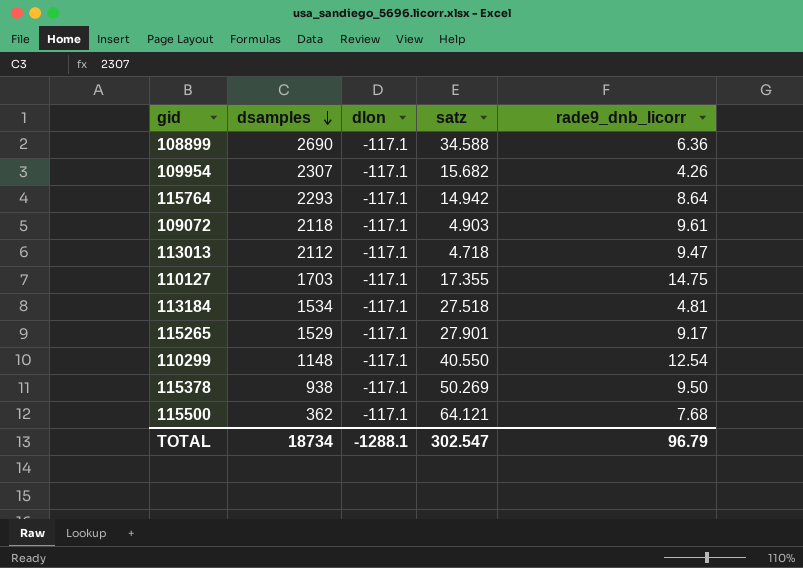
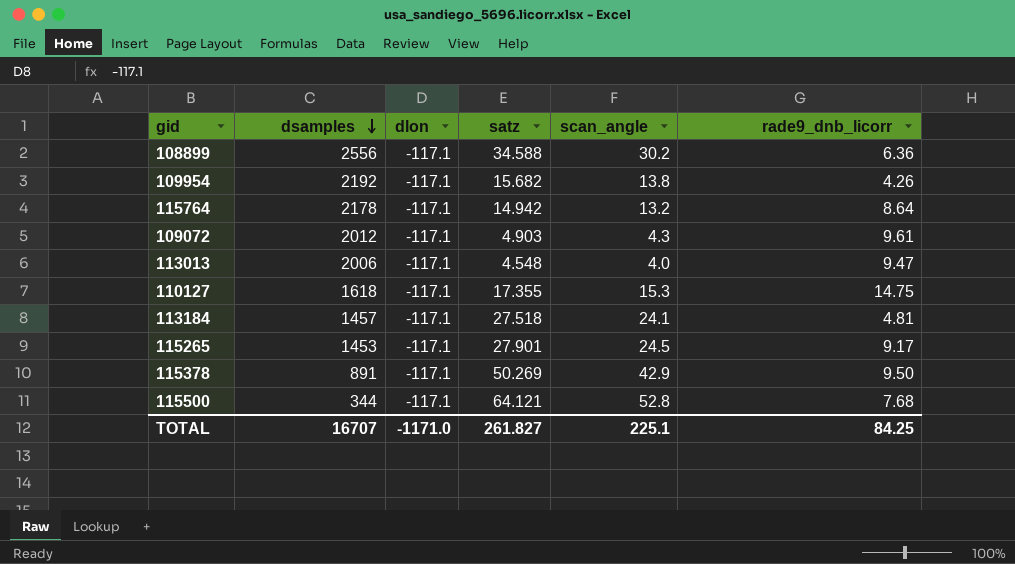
column scan_angle | position: none -> 5
row 110299: 1148 | -117.1 | 40.550 | 12.54 -> none
108899 | dsamples: 2690 -> 2556
109954 | dsamples: 2307 -> 2192
115764 | dsamples: 2293 -> 2178
109072 | dsamples: 2118 -> 2012
113013 | dsamples: 2112 -> 2006
113013 | satz: 4.718 -> 4.548
110127 | dsamples: 1703 -> 1618
113184 | dsamples: 1534 -> 1457
115265 | dsamples: 1529 -> 1453
115378 | dsamples: 938 -> 891
115500 | dsamples: 362 -> 344
TOTAL | dsamples: 18734 -> 16707
TOTAL | dlon: -1288.1 -> -1171.0
TOTAL | satz: 302.547 -> 261.827
TOTAL | rade9_dnb_licorr: 96.79 -> 84.25

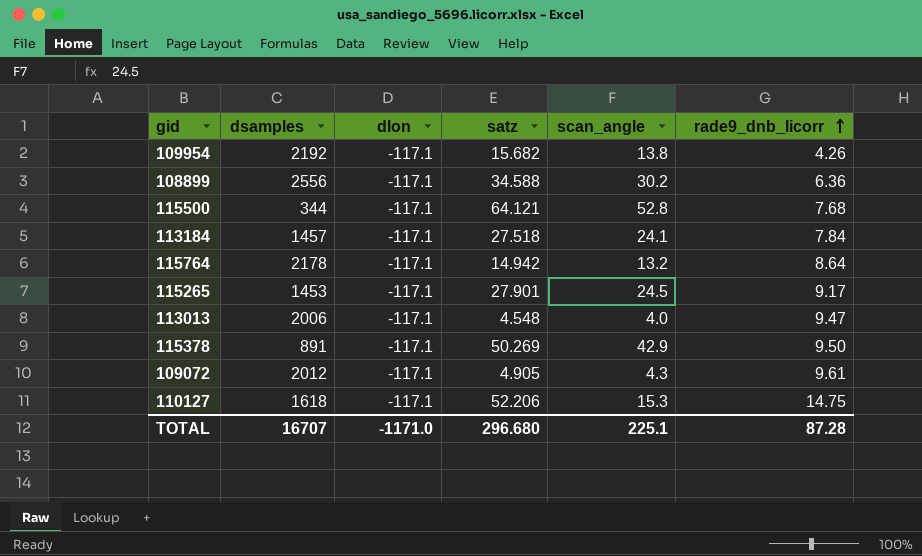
row order: dsamples descending -> rade9_dnb_licorr ascending
113184 | rade9_dnb_licorr: 4.81 -> 7.84
109072 | satz: 4.903 -> 4.905
110127 | satz: 17.355 -> 52.206
TOTAL | satz: 261.827 -> 296.680
TOTAL | rade9_dnb_licorr: 84.25 -> 87.28

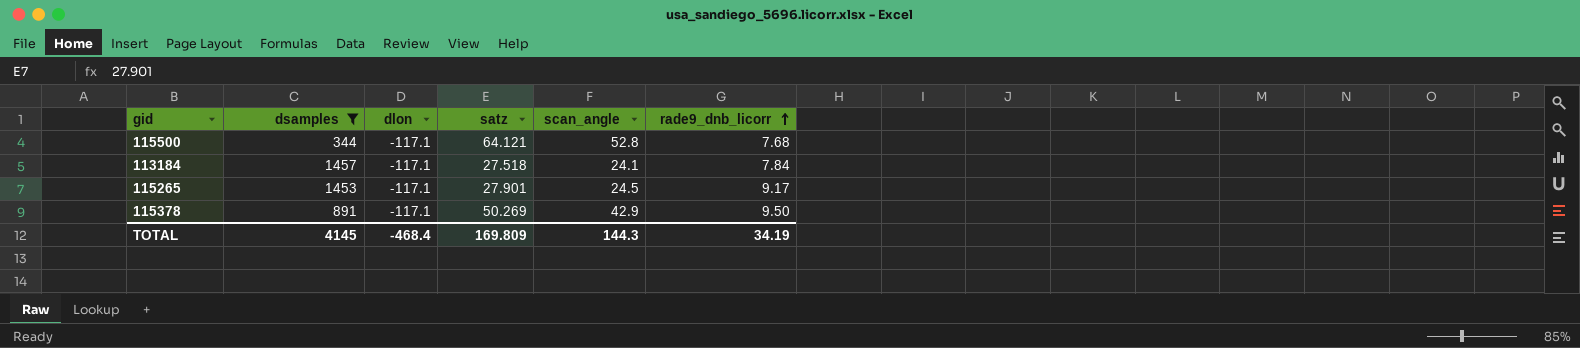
filter: none -> dsamples <= 1457
TOTAL | dsamples: 16707 -> 4145
TOTAL | dlon: -1171.0 -> -468.4
TOTAL | satz: 296.680 -> 169.809
TOTAL | scan_angle: 225.1 -> 144.3
TOTAL | rade9_dnb_licorr: 87.28 -> 34.19

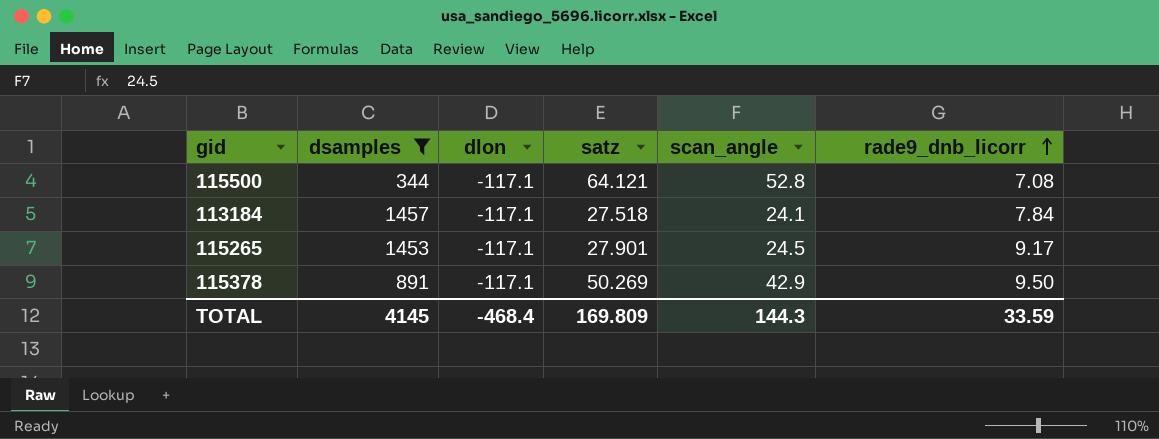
115500 | rade9_dnb_licorr: 7.68 -> 7.08
TOTAL | rade9_dnb_licorr: 34.19 -> 33.59

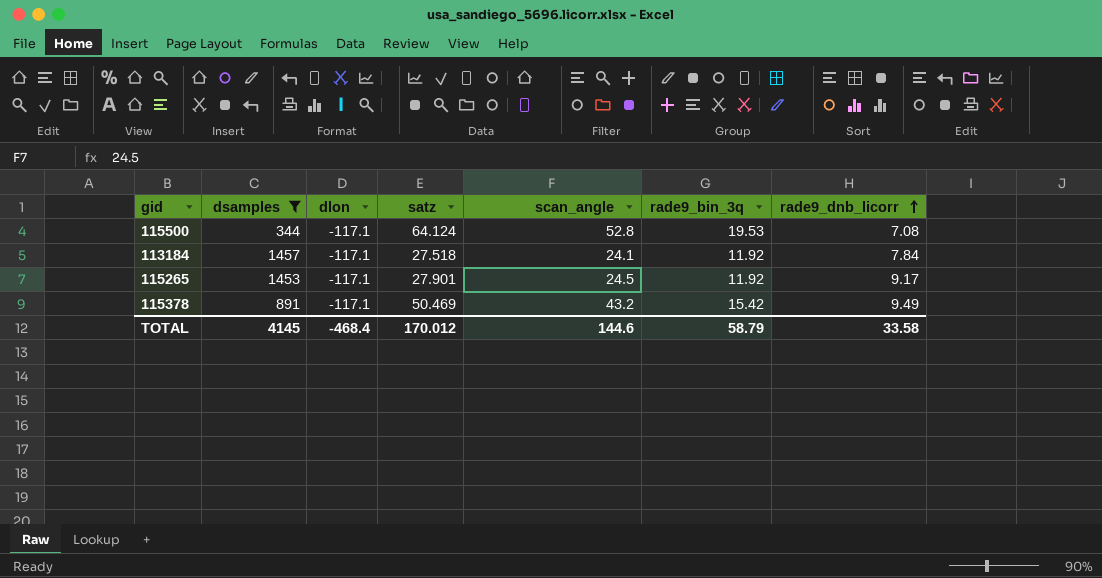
column rade9_bin_3q | position: none -> 6
115500 | satz: 64.121 -> 64.124
115378 | satz: 50.269 -> 50.469
115378 | scan_angle: 42.9 -> 43.2
115378 | rade9_dnb_licorr: 9.50 -> 9.49
TOTAL | satz: 169.809 -> 170.012
TOTAL | scan_angle: 144.3 -> 144.6
TOTAL | rade9_dnb_licorr: 33.59 -> 33.58

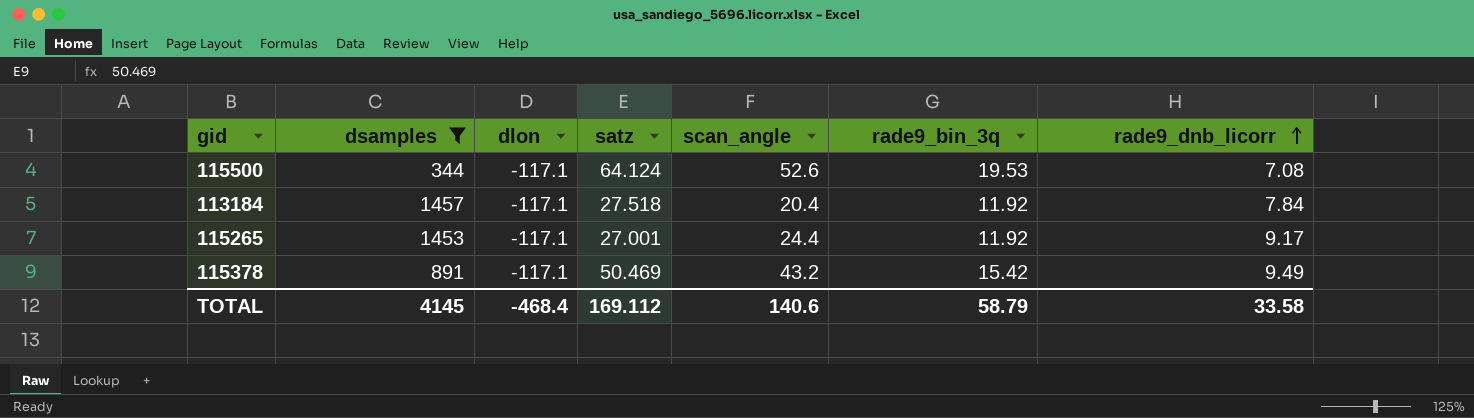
115500 | scan_angle: 52.8 -> 52.6
113184 | scan_angle: 24.1 -> 20.4
115265 | satz: 27.901 -> 27.001
115265 | scan_angle: 24.5 -> 24.4
TOTAL | satz: 170.012 -> 169.112
TOTAL | scan_angle: 144.6 -> 140.6

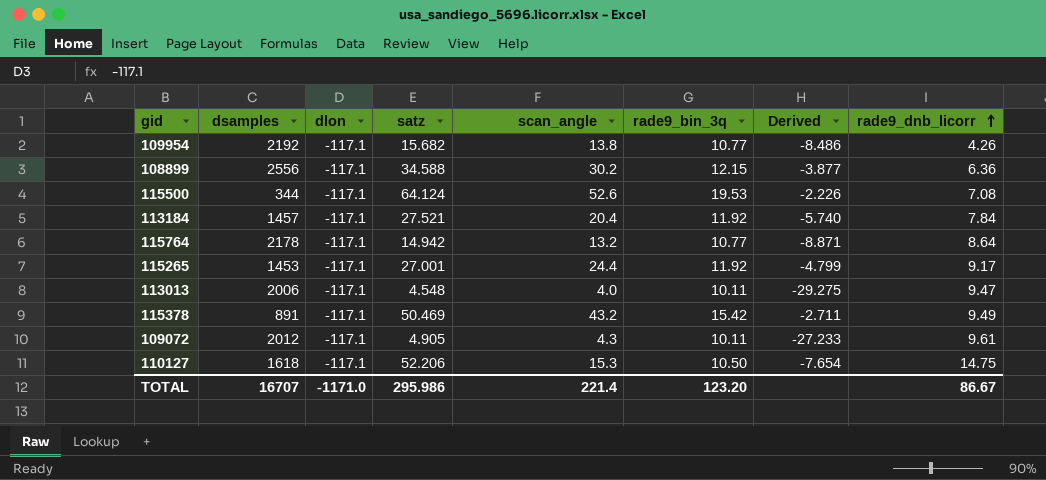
filter: dsamples <= 1457 -> none
column Derived | formula: none -> [dlon] / [scan_angle]
113184 | satz: 27.518 -> 27.521
TOTAL | dsamples: 4145 -> 16707
TOTAL | dlon: -468.4 -> -1171.0
TOTAL | satz: 169.112 -> 295.986
TOTAL | scan_angle: 140.6 -> 221.4
TOTAL | rade9_bin_3q: 58.79 -> 123.20
TOTAL | rade9_dnb_licorr: 33.58 -> 86.67

